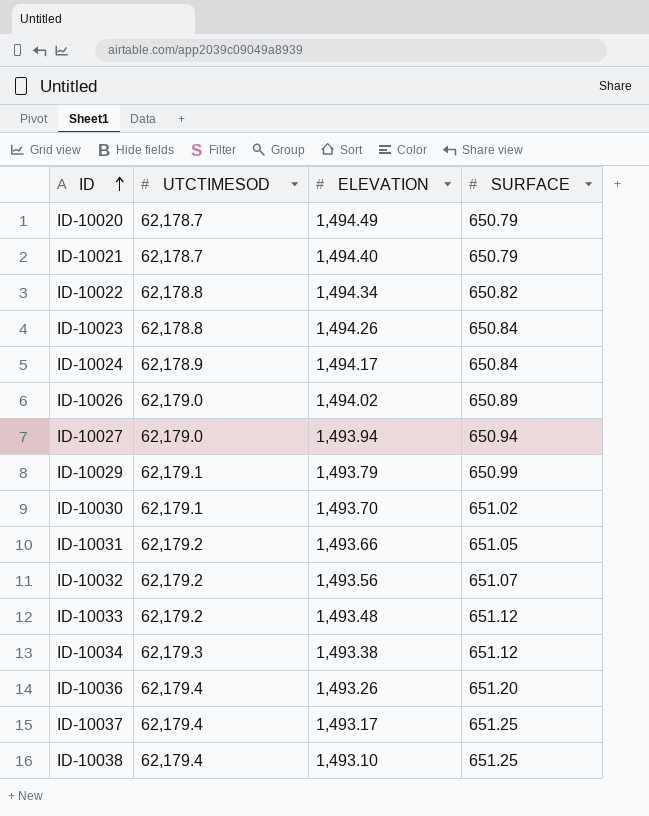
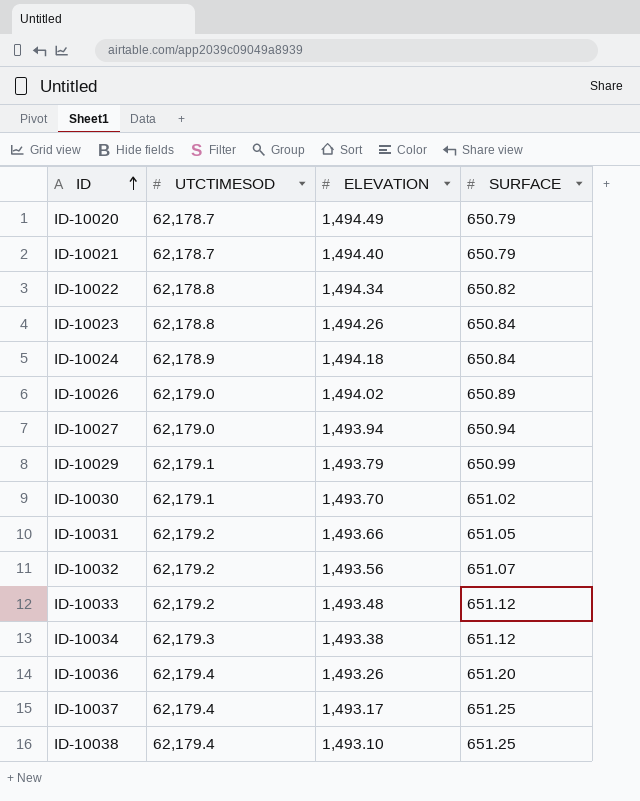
ID-10024 | ELEVATION: 1,494.17 -> 1,494.18

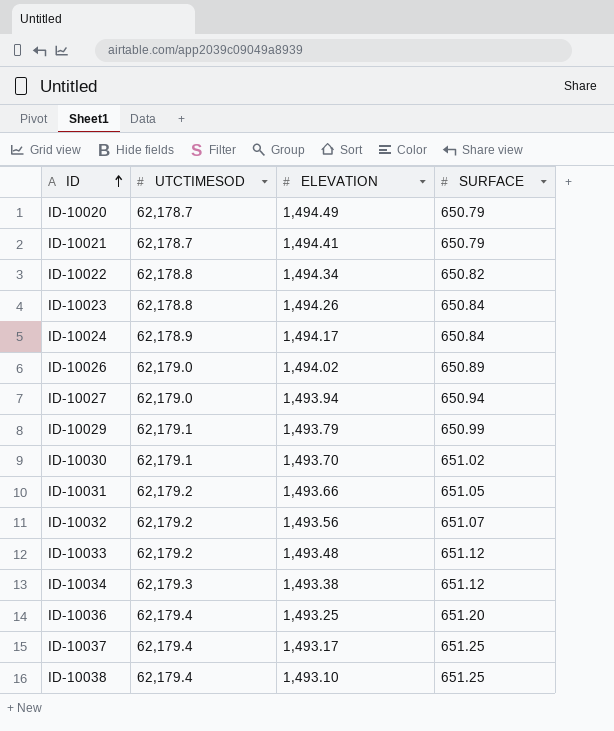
ID-10021 | ELEVATION: 1,494.40 -> 1,494.41
ID-10024 | ELEVATION: 1,494.18 -> 1,494.17
ID-10036 | ELEVATION: 1,493.26 -> 1,493.25

